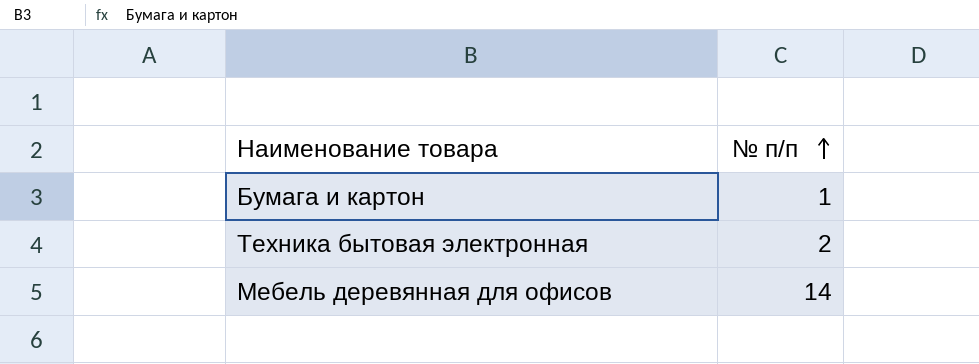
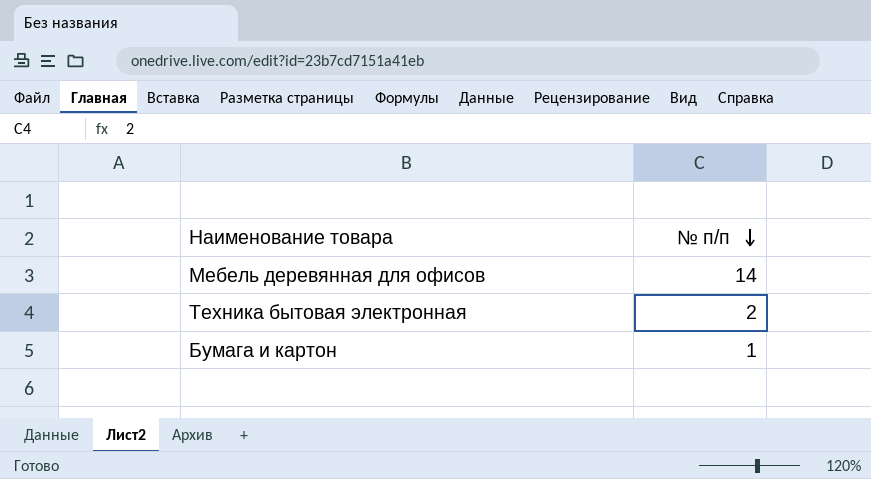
row order: № п/п ascending -> № п/п descending

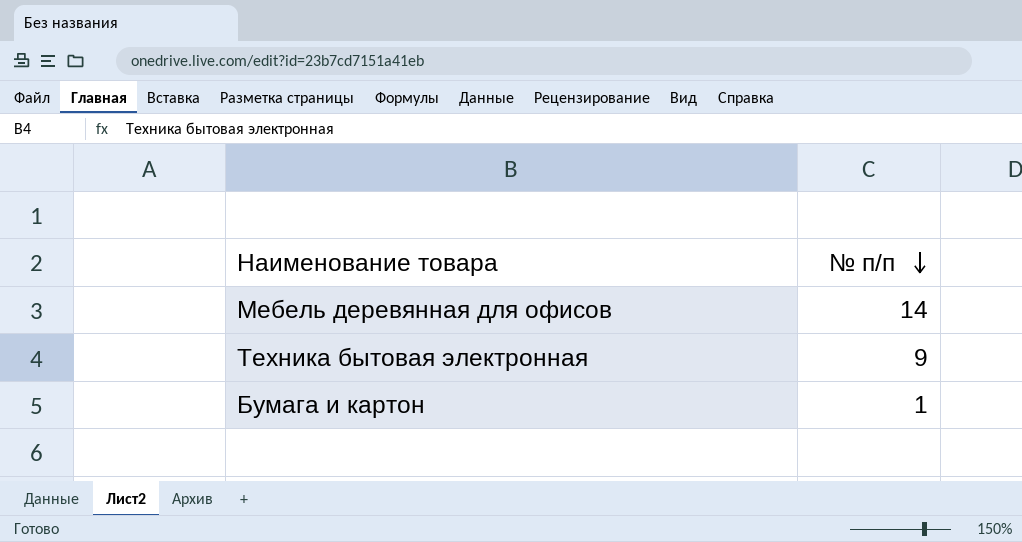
Техника бытовая электронная | № п/п: 2 -> 9

